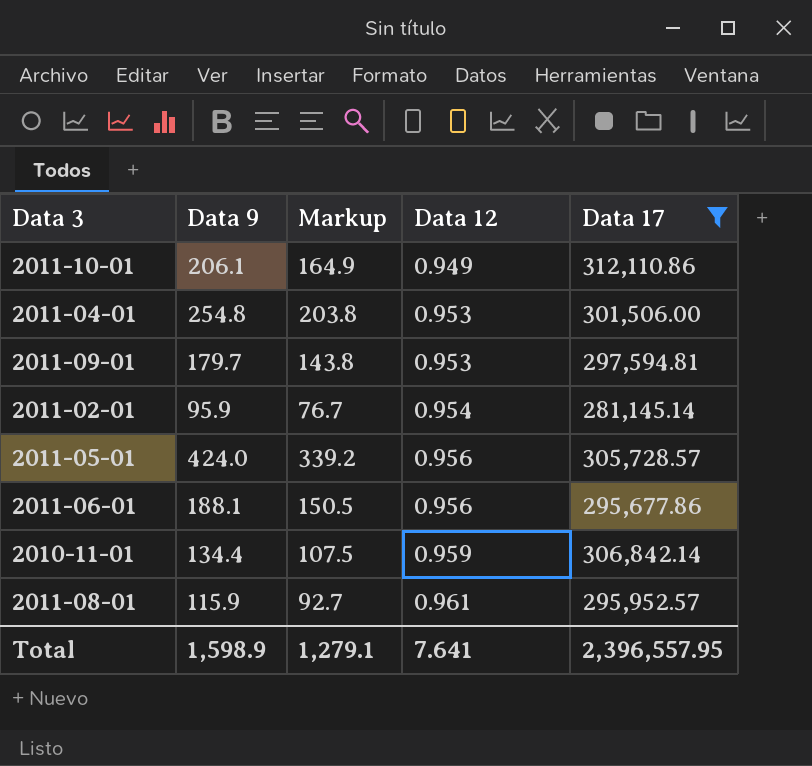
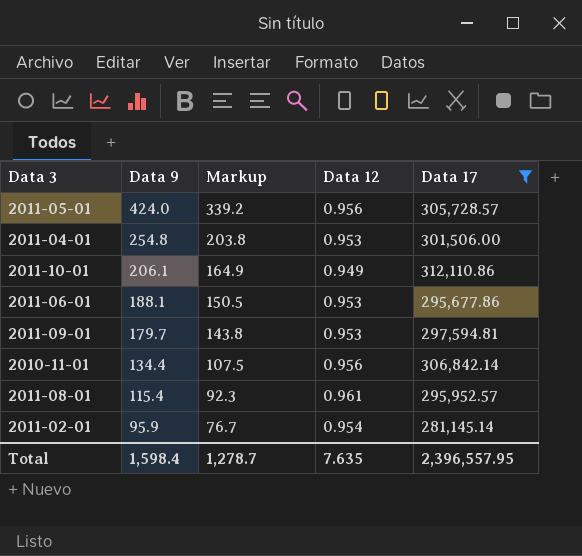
row order: Data 12 ascending -> Data 9 descending
2011-06-01 | Data 12: 0.956 -> 0.953
2010-11-01 | Data 12: 0.959 -> 0.956
2011-08-01 | Data 9: 115.9 -> 115.4
2011-08-01 | Markup: 92.7 -> 92.3
Total | Data 9: 1,598.9 -> 1,598.4
Total | Markup: 1,279.1 -> 1,278.7
Total | Data 12: 7.641 -> 7.635

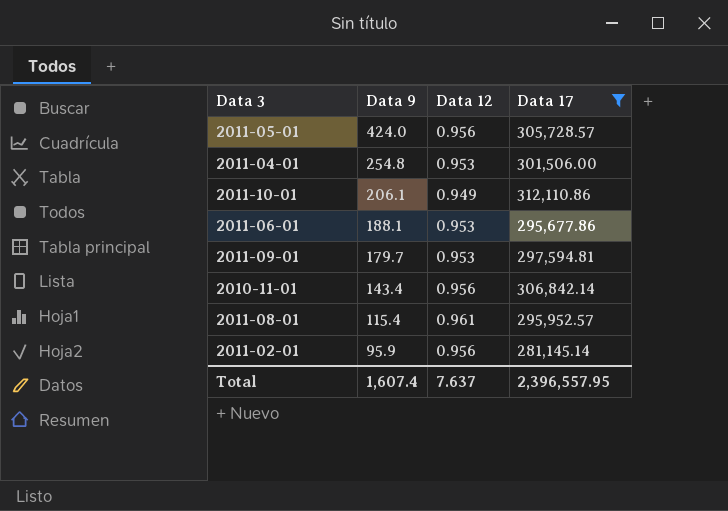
column Markup | formula: [Data 9] * 0.8 -> none
2010-11-01 | Data 9: 134.4 -> 143.4
2011-02-01 | Data 12: 0.954 -> 0.956
Total | Data 9: 1,598.4 -> 1,607.4
Total | Data 12: 7.635 -> 7.637

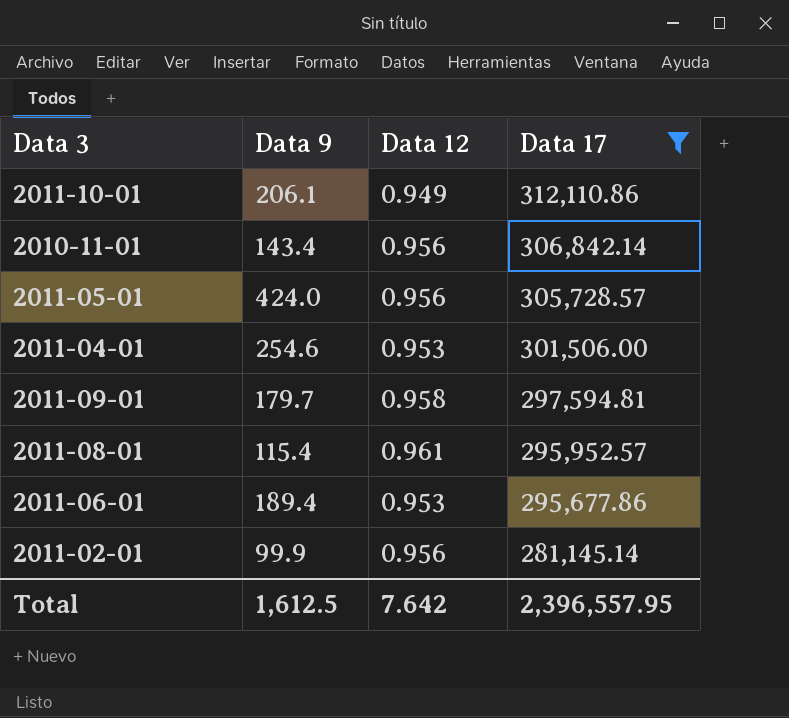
row order: Data 9 descending -> Data 17 descending
2011-04-01 | Data 9: 254.8 -> 254.6
2011-09-01 | Data 12: 0.953 -> 0.958
2011-06-01 | Data 9: 188.1 -> 189.4
2011-02-01 | Data 9: 95.9 -> 99.9
Total | Data 9: 1,607.4 -> 1,612.5
Total | Data 12: 7.637 -> 7.642

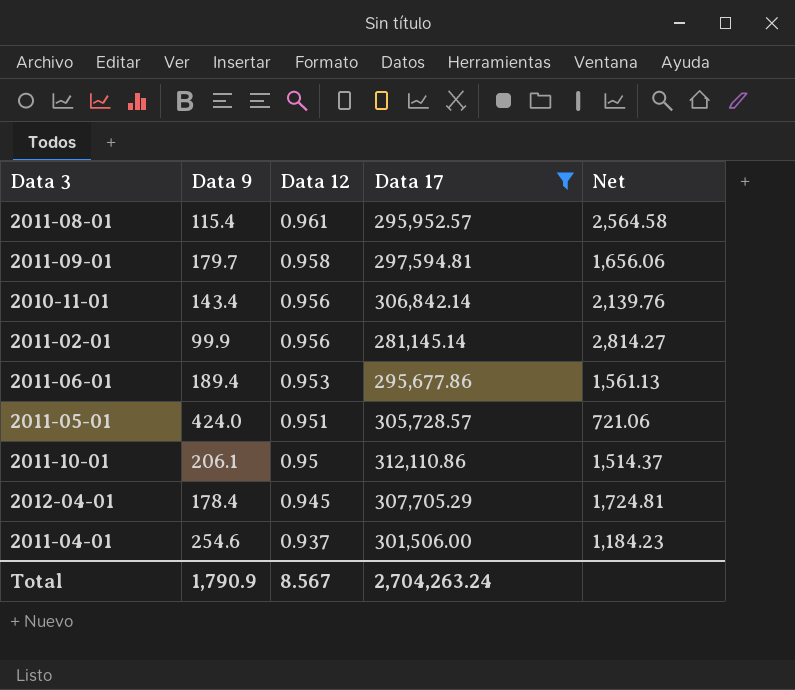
row order: Data 17 descending -> Data 12 descending
column Net | formula: none -> [Data 17] / [Data 9]
2011-05-01 | Data 12: 0.956 -> 0.951
2011-10-01 | Data 12: 0.949 -> 0.95
row 2012-04-01: none -> 178.4 | 0.945 | 307,705.29 | 1,724.81
2011-04-01 | Data 12: 0.953 -> 0.937
Total | Data 9: 1,612.5 -> 1,790.9
Total | Data 12: 7.642 -> 8.567
Total | Data 17: 2,396,557.95 -> 2,704,263.24

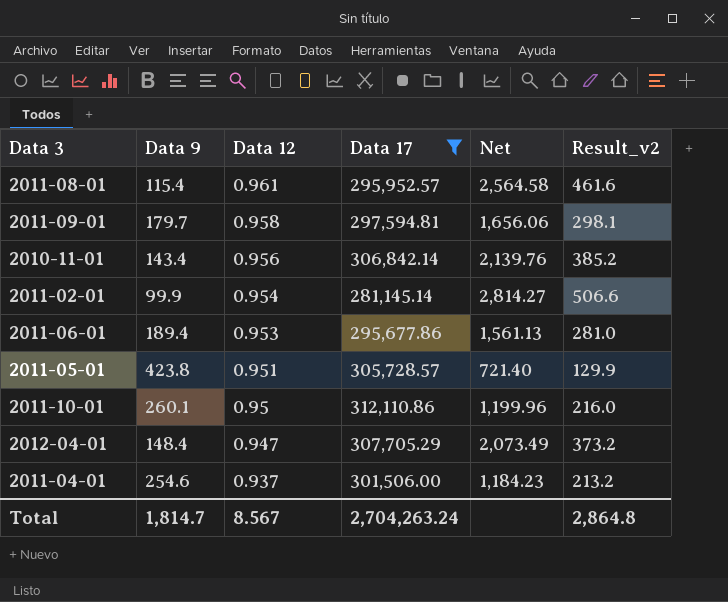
column Result_v2 | formula: none -> [Net] * 0.18
2011-02-01 | Data 12: 0.956 -> 0.954
2011-05-01 | Data 9: 424.0 -> 423.8
2011-05-01 | Net: 721.06 -> 721.40
2011-10-01 | Data 9: 206.1 -> 260.1
2011-10-01 | Net: 1,514.37 -> 1,199.96
2012-04-01 | Data 9: 178.4 -> 148.4
2012-04-01 | Data 12: 0.945 -> 0.947
2012-04-01 | Net: 1,724.81 -> 2,073.49
Total | Data 9: 1,790.9 -> 1,814.7

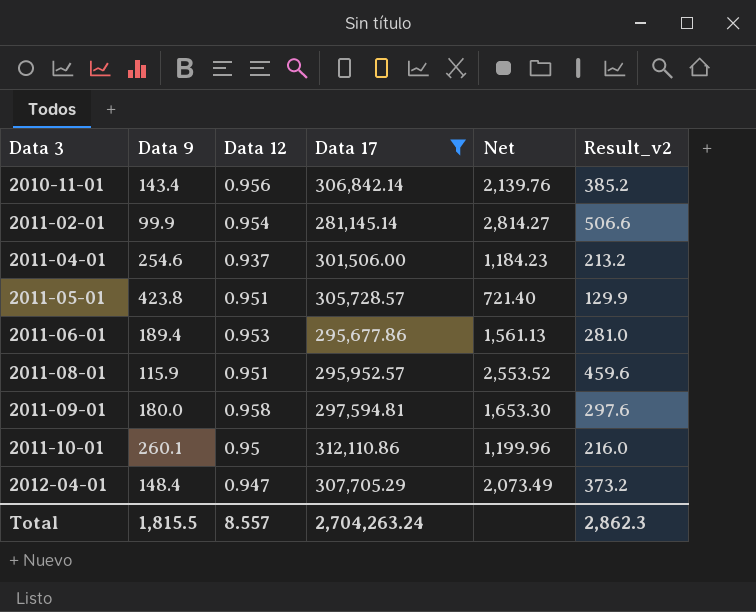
row order: Data 12 descending -> Data 3 ascending
2011-08-01 | Data 9: 115.4 -> 115.9
2011-08-01 | Data 12: 0.961 -> 0.951
2011-08-01 | Net: 2,564.58 -> 2,553.52
2011-08-01 | Result_v2: 461.6 -> 459.6
2011-09-01 | Data 9: 179.7 -> 180.0
2011-09-01 | Net: 1,656.06 -> 1,653.30
2011-09-01 | Result_v2: 298.1 -> 297.6
Total | Data 9: 1,814.7 -> 1,815.5
Total | Data 12: 8.567 -> 8.557
Total | Result_v2: 2,864.8 -> 2,862.3

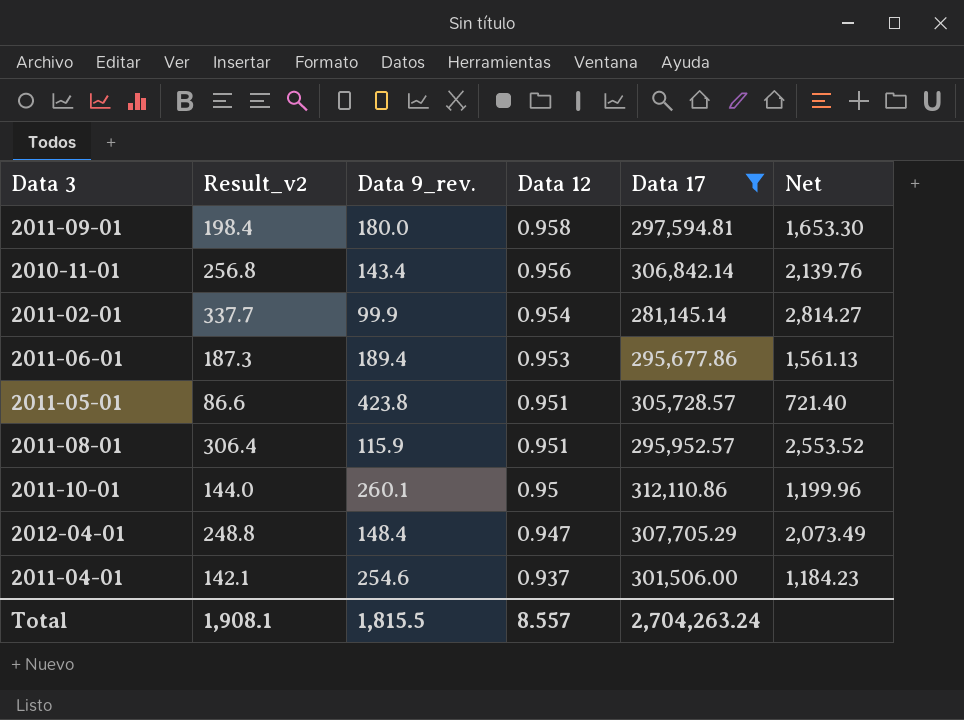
row order: Data 3 ascending -> Data 12 descending
column Result_v2 | formula: [Net] * 0.18 -> [Net] * 0.12
column Result_v2 | position: 6 -> 2
column name: Data 9 -> Data 9_rev.
Total | Result_v2: 2,862.3 -> 1,908.1

